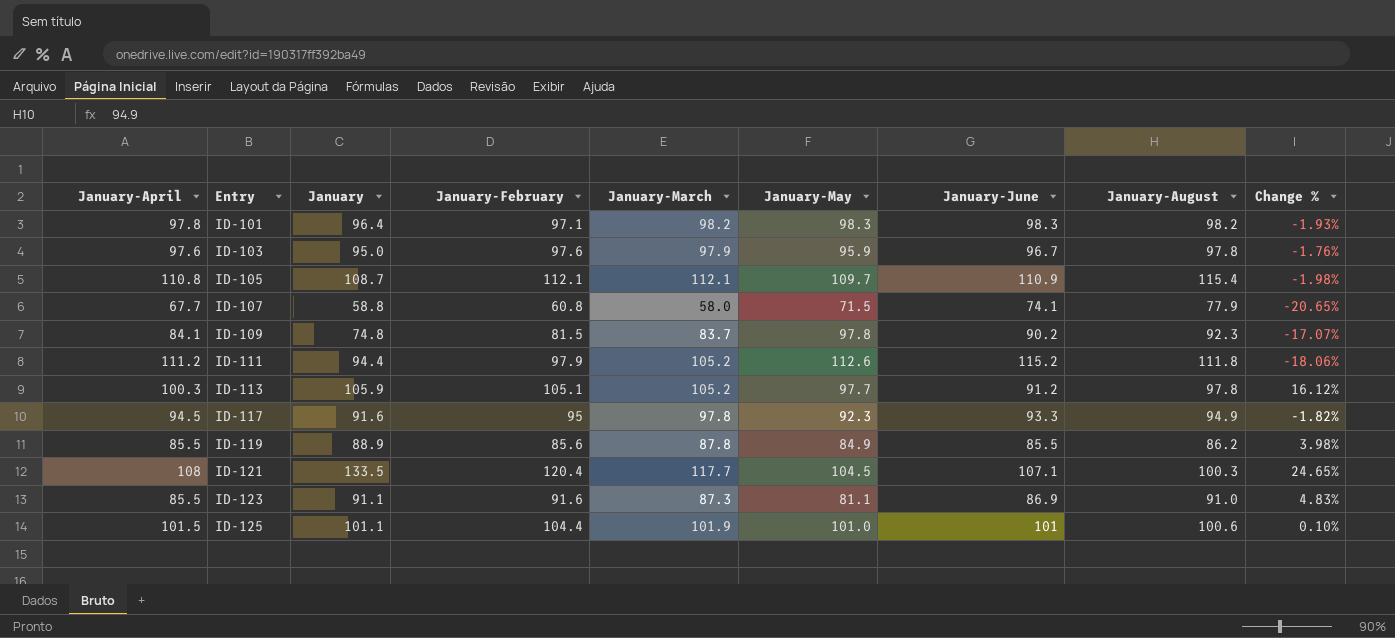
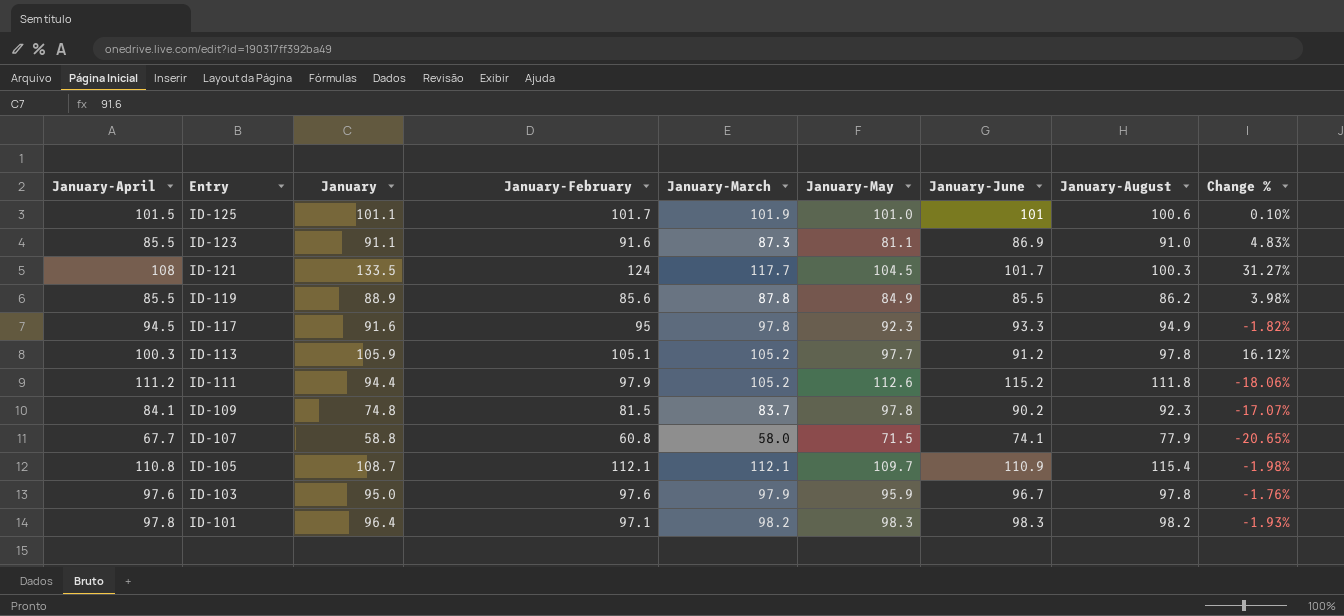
row order: Entry ascending -> Entry descending
ID-125 | January-February: 104.4 -> 101.7
ID-121 | January-February: 120.4 -> 124
ID-121 | January-June: 107.1 -> 101.7
ID-121 | Change %: 24.65% -> 31.27%

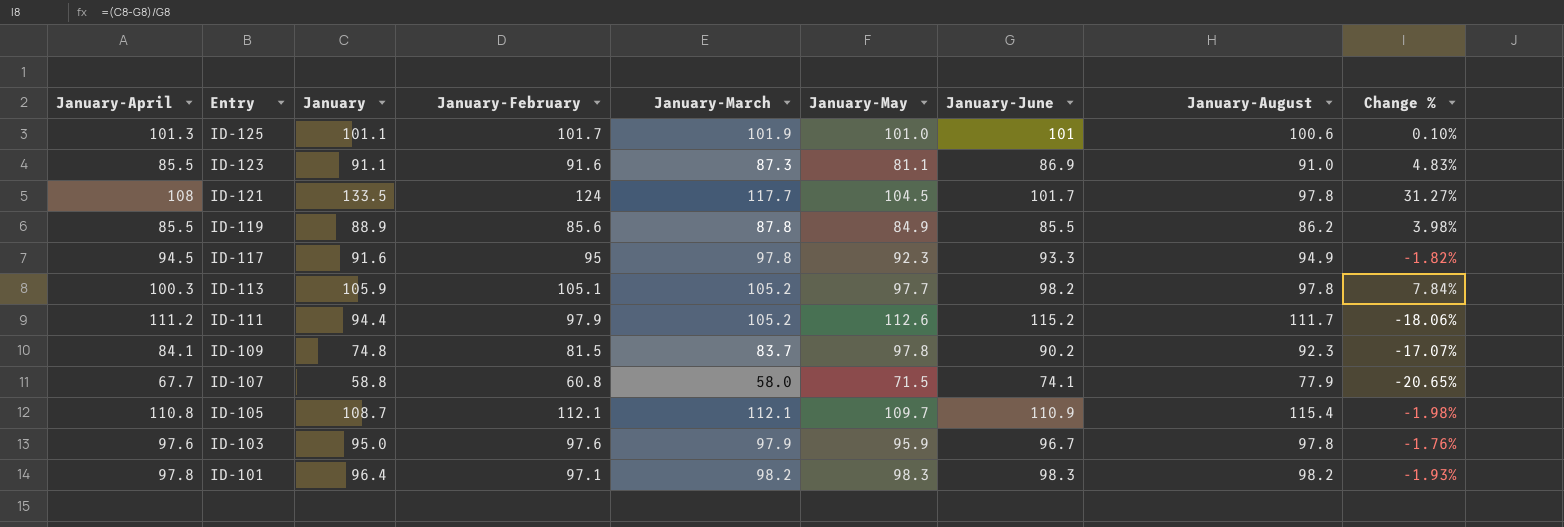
ID-125 | January-April: 101.5 -> 101.3
ID-121 | January-August: 100.3 -> 97.8
ID-113 | January-June: 91.2 -> 98.2
ID-113 | Change %: 16.12% -> 7.84%
ID-111 | January-August: 111.8 -> 111.7

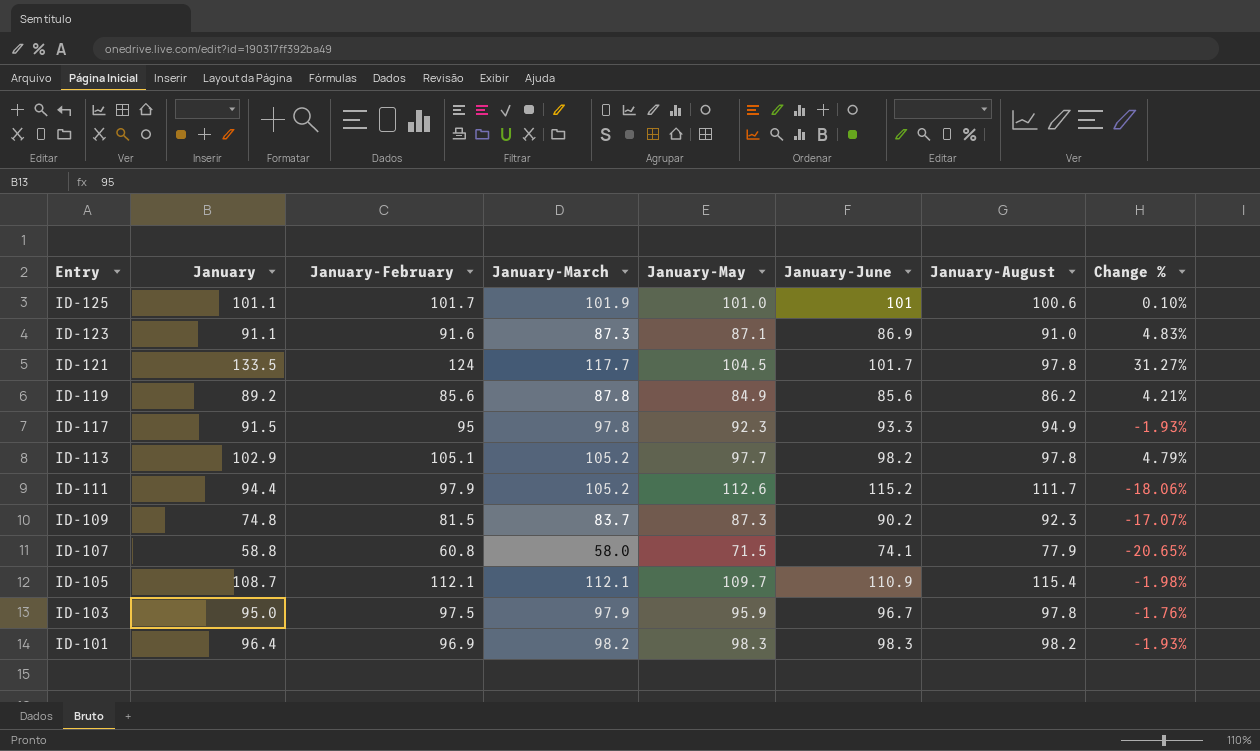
column January-April | position: 1 -> none
ID-123 | January-May: 81.1 -> 87.1
ID-119 | January: 88.9 -> 89.2
ID-119 | January-June: 85.5 -> 85.6
ID-119 | Change %: 3.98% -> 4.21%
ID-117 | January: 91.6 -> 91.5
ID-117 | Change %: -1.82% -> -1.93%
ID-113 | January: 105.9 -> 102.9
ID-113 | Change %: 7.84% -> 4.79%
ID-109 | January-May: 97.8 -> 87.3
ID-103 | January-February: 97.6 -> 97.5
ID-101 | January-February: 97.1 -> 96.9

